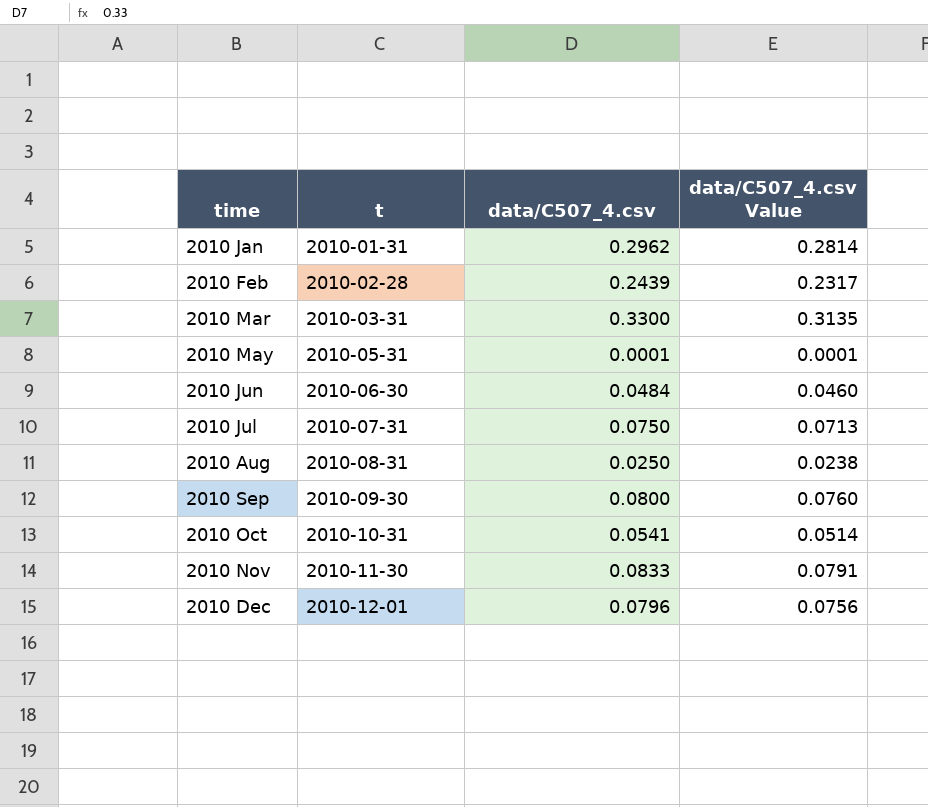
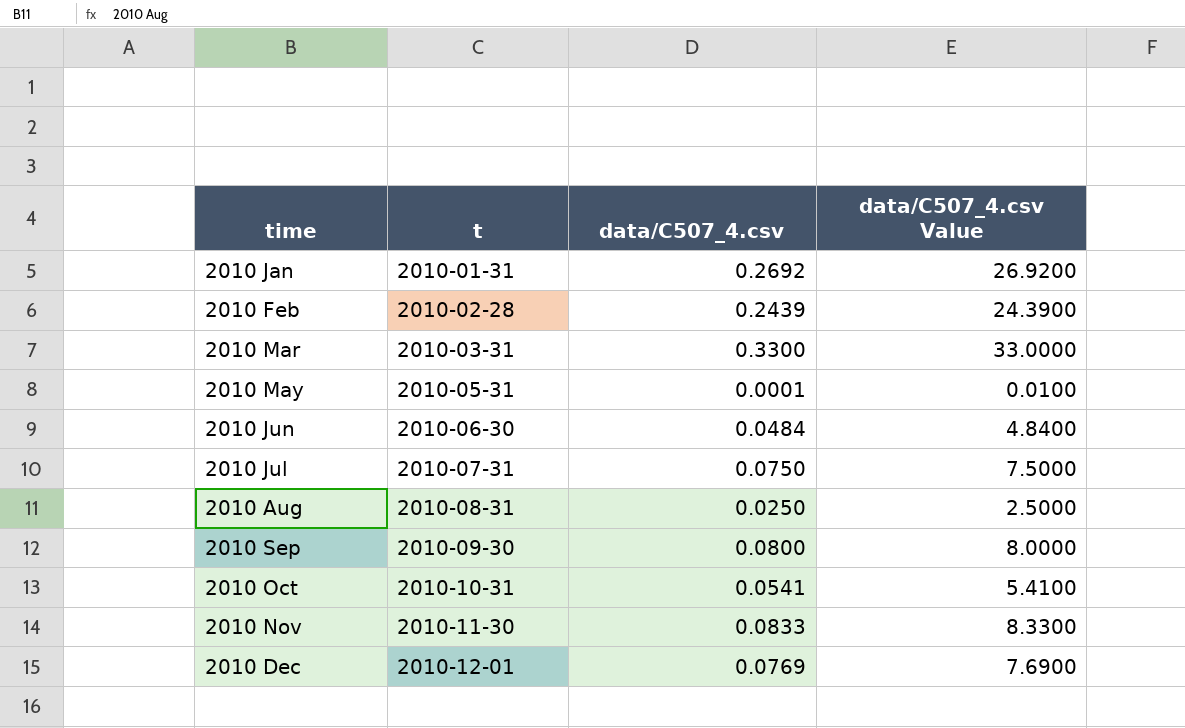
column data/C507_4.csv Value | formula: [data/C507_4.csv] * 0.95 -> [data/C507_4.csv] * 100
2010 Jan | data/C507_4.csv: 0.2962 -> 0.2692
2010 Dec | data/C507_4.csv: 0.0796 -> 0.0769

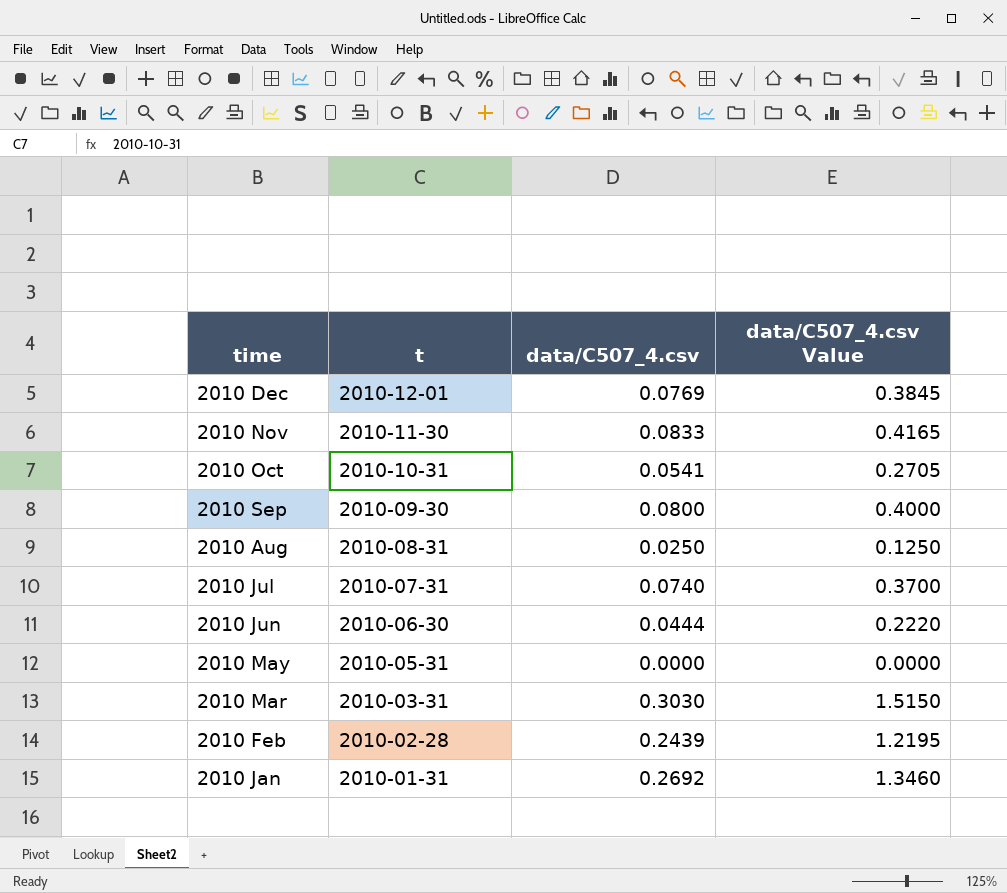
row order: time ascending -> time descending
column data/C507_4.csv Value | formula: [data/C507_4.csv] * 100 -> [data/C507_4.csv] * 5
2010 Jul | data/C507_4.csv: 0.0750 -> 0.0740
2010 Jun | data/C507_4.csv: 0.0484 -> 0.0444
2010 May | data/C507_4.csv: 0.0001 -> 0.0000
2010 Mar | data/C507_4.csv: 0.3300 -> 0.3030

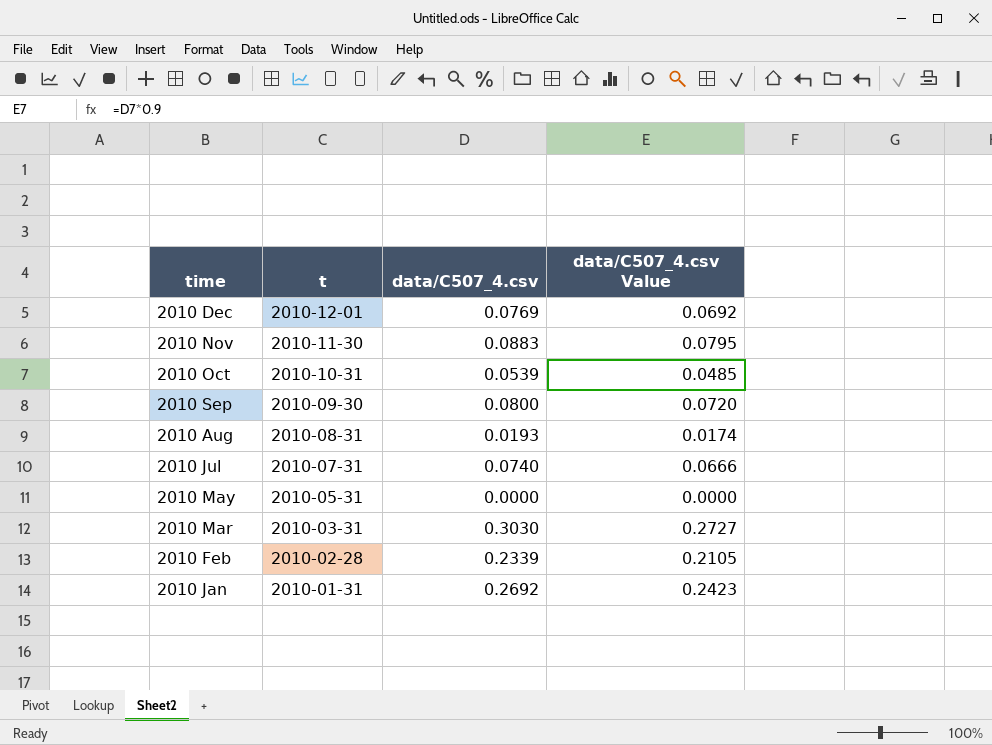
column data/C507_4.csv Value | formula: [data/C507_4.csv] * 5 -> [data/C507_4.csv] * 0.9
row 2010 Jun: 2010-06-30 | 0.0444 | 0.2220 -> none
2010 Nov | data/C507_4.csv: 0.0833 -> 0.0883
2010 Oct | data/C507_4.csv: 0.0541 -> 0.0539
2010 Aug | data/C507_4.csv: 0.0250 -> 0.0193
2010 Feb | data/C507_4.csv: 0.2439 -> 0.2339

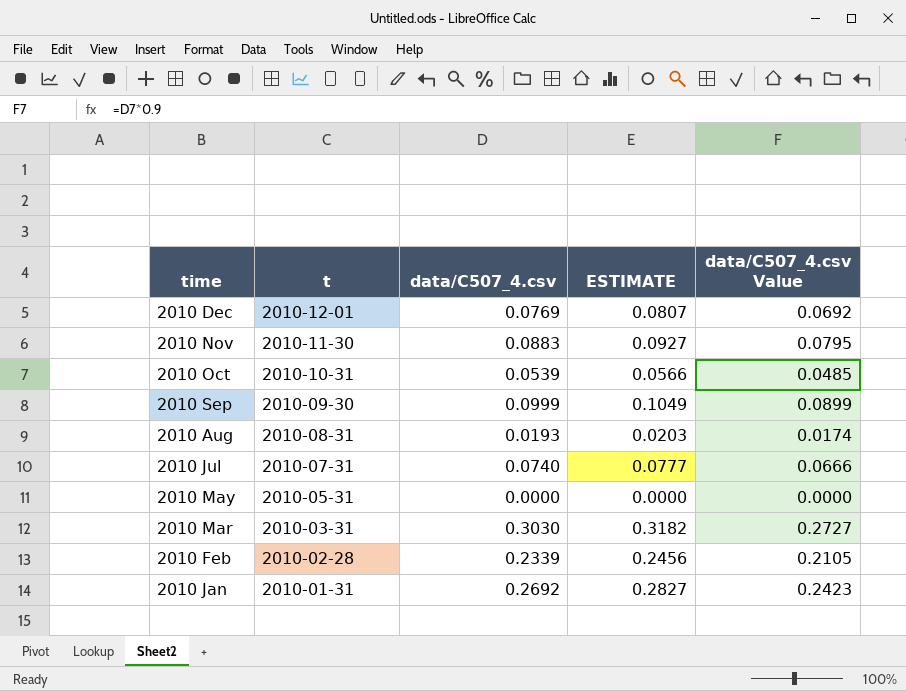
column ESTIMATE | formula: none -> [data/C507_4.csv] * 1.05
2010 Sep | data/C507_4.csv: 0.0800 -> 0.0999
2010 Sep | data/C507_4.csv Value: 0.0720 -> 0.0899

